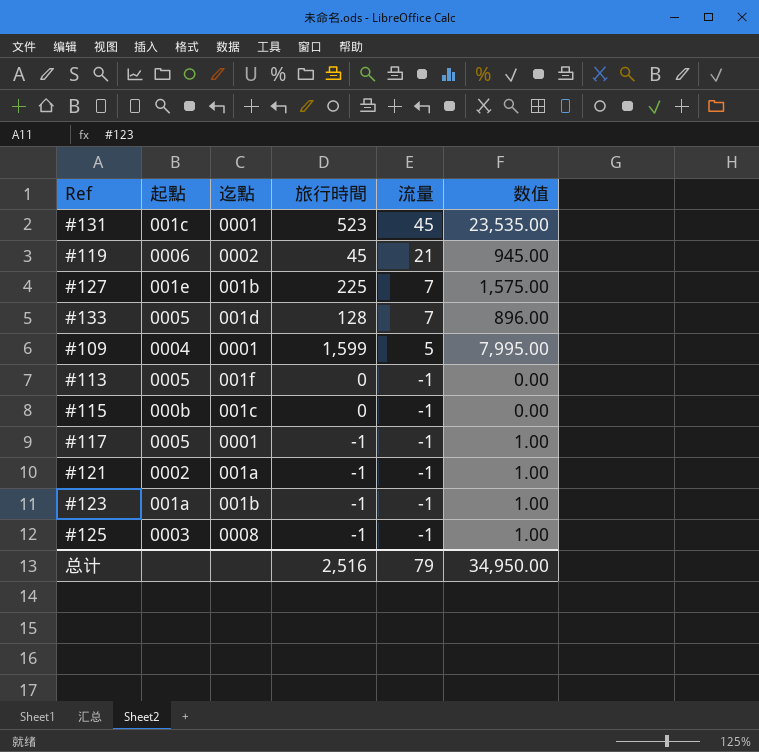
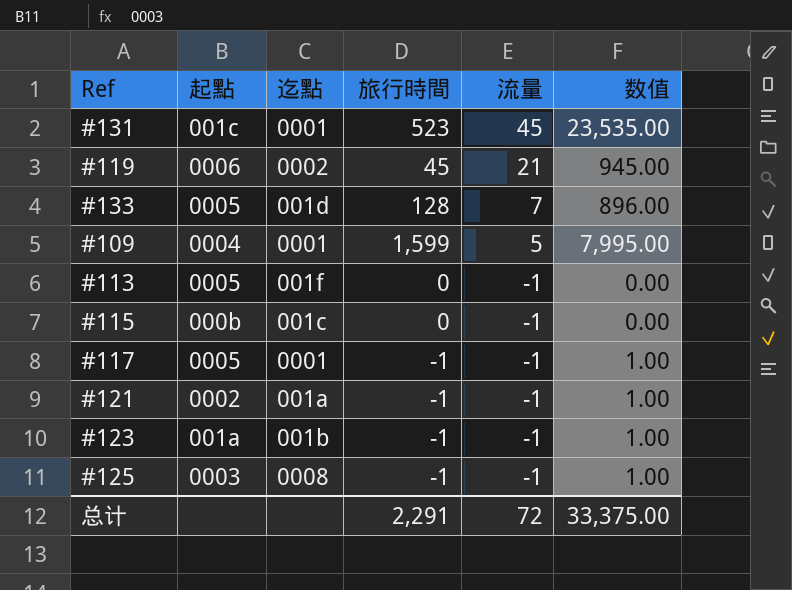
row #127: 001e | 001b | 225 | 7 | 1,575.00 -> none
总计 | 旅行時間: 2,516 -> 2,291
总计 | 流量: 79 -> 72
总计 | 数值: 34,950.00 -> 33,375.00

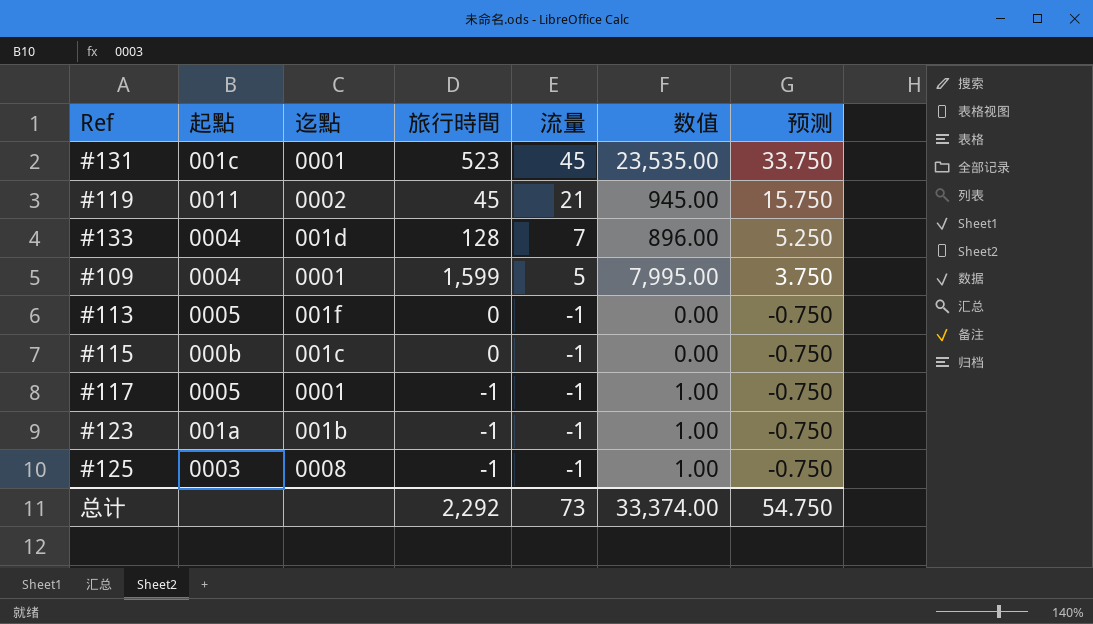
column 预测 | formula: none -> [流量] * 0.75
row #121: 0002 | 001a | -1 | -1 | 1.00 -> none
#119 | 起點: 0006 -> 0011
#133 | 起點: 0005 -> 0004
总计 | 旅行時間: 2,291 -> 2,292
总计 | 流量: 72 -> 73
总计 | 数值: 33,375.00 -> 33,374.00

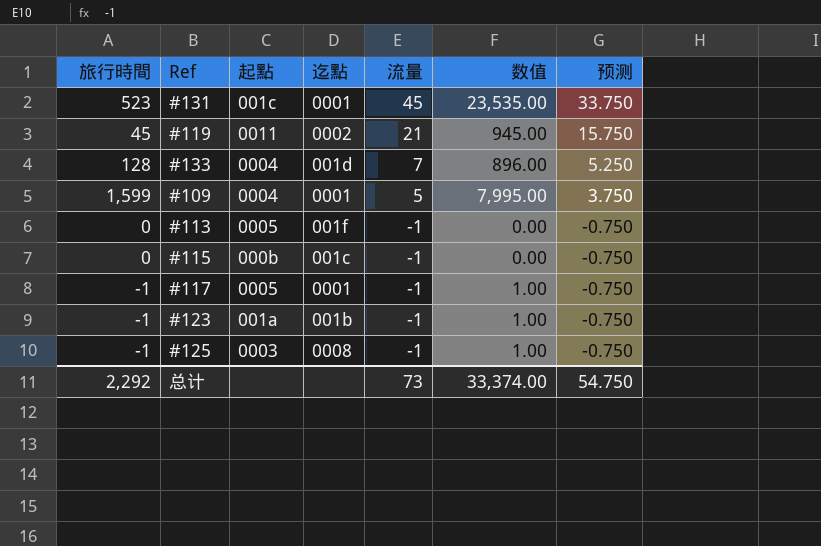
column 旅行時間 | position: 4 -> 1

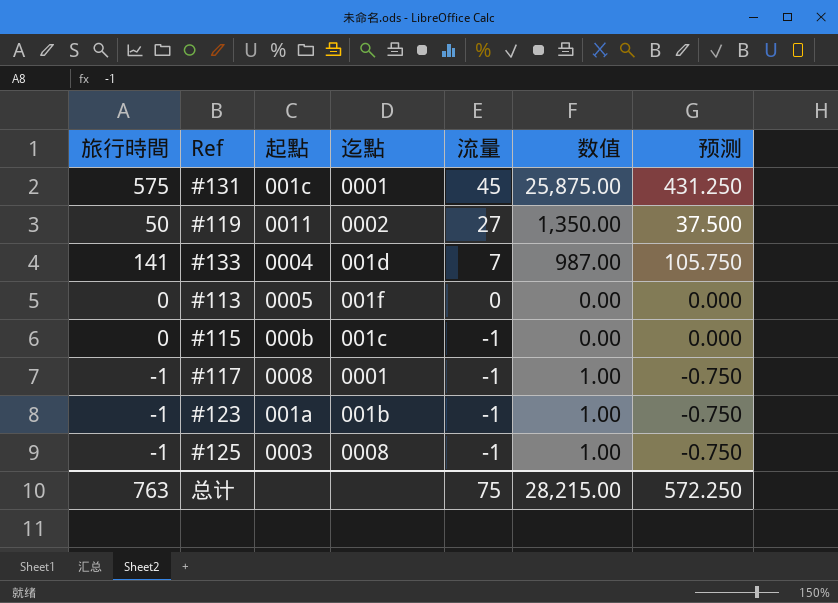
column 预测 | formula: [流量] * 0.75 -> [旅行時間] * 0.75
row #109: 1,599 | 0004 | 0001 | 5 | 7,995.00 | 3.750 -> none
#131 | 旅行時間: 523 -> 575
#131 | 数值: 23,535.00 -> 25,875.00
#119 | 旅行時間: 45 -> 50
#119 | 流量: 21 -> 27
#119 | 数值: 945.00 -> 1,350.00
#133 | 旅行時間: 128 -> 141
#133 | 数值: 896.00 -> 987.00
#113 | 流量: -1 -> 0
#117 | 起點: 0005 -> 0008
总计 | 旅行時間: 2,292 -> 763
总计 | 流量: 73 -> 75
总计 | 数值: 33,374.00 -> 28,215.00
总计 | 预测: 54.750 -> 572.250

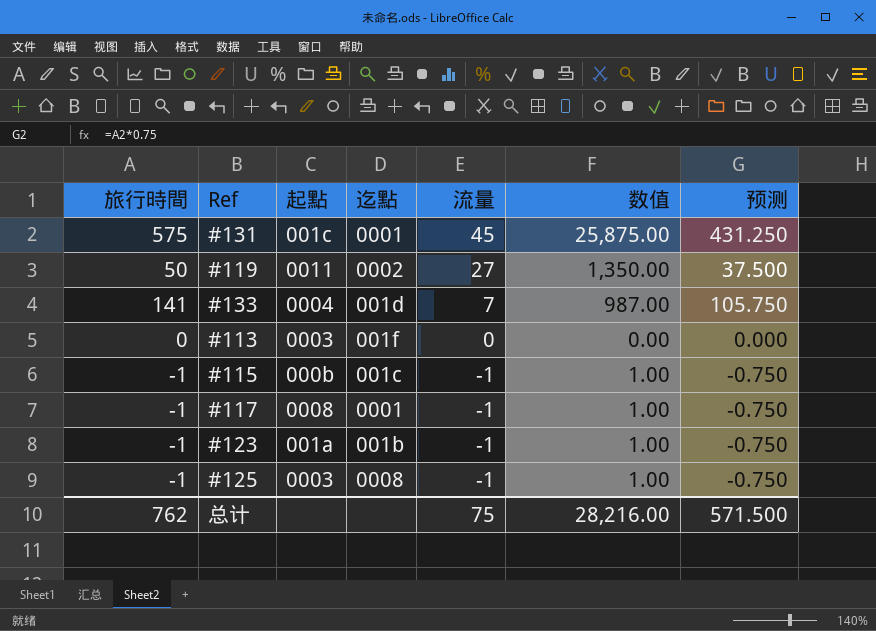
#113 | 起點: 0005 -> 0003
#115 | 旅行時間: 0 -> -1
#115 | 数值: 0.00 -> 1.00
#115 | 预测: 0.000 -> -0.750
总计 | 旅行時間: 763 -> 762
总计 | 数值: 28,215.00 -> 28,216.00
总计 | 预测: 572.250 -> 571.500

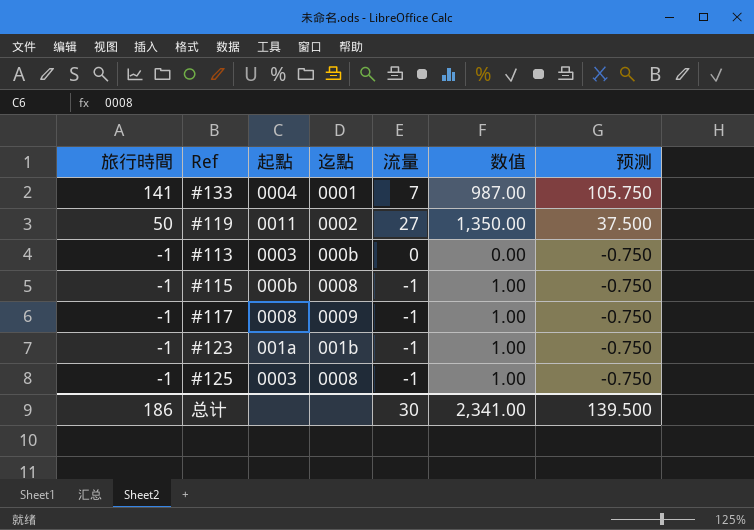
row order: 流量 descending -> 旅行時間 descending
row #131: 575 | 001c | 0001 | 45 | 25,875.00 | 431.250 -> none
#133 | 迄點: 001d -> 0001
#113 | 旅行時間: 0 -> -1
#113 | 迄點: 001f -> 000b
#113 | 预测: 0.000 -> -0.750
#115 | 迄點: 001c -> 0008
#117 | 迄點: 0001 -> 0009
总计 | 旅行時間: 762 -> 186
总计 | 流量: 75 -> 30
总计 | 数值: 28,216.00 -> 2,341.00
总计 | 预测: 571.500 -> 139.500

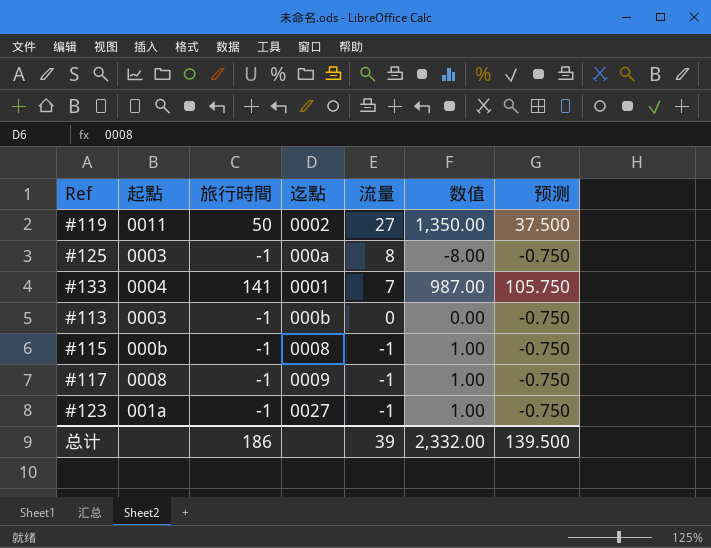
row order: 旅行時間 descending -> 流量 descending
column 旅行時間 | position: 1 -> 3
#125 | 迄點: 0008 -> 000a
#125 | 流量: -1 -> 8
#125 | 数值: 1.00 -> -8.00
#123 | 迄點: 001b -> 0027
总计 | 流量: 30 -> 39
总计 | 数值: 2,341.00 -> 2,332.00

